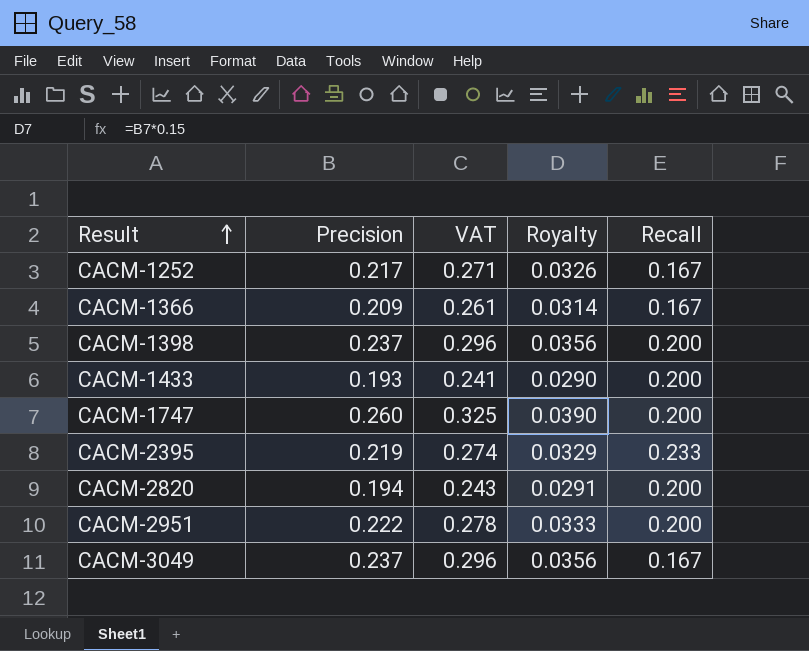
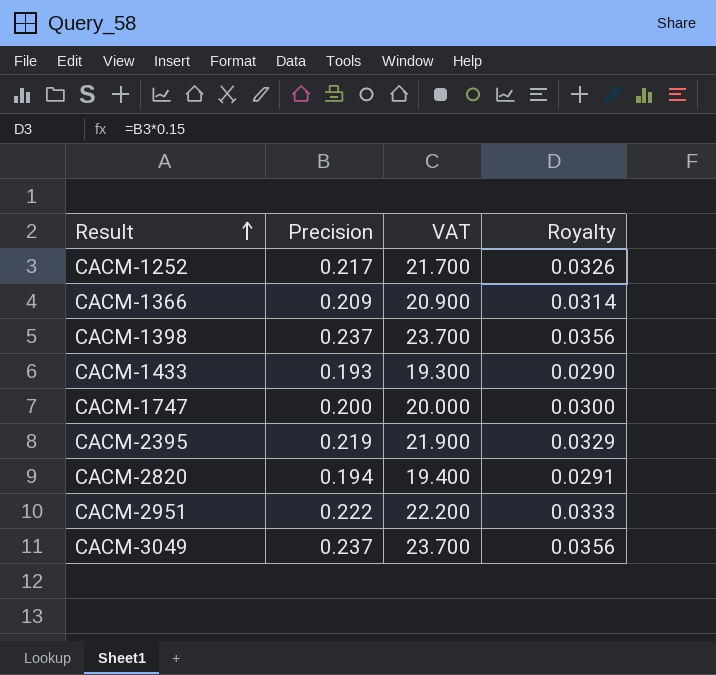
column Recall | position: 5 -> none
column VAT | formula: [Precision] * 1.25 -> [Precision] * 100
CACM-1747 | Precision: 0.260 -> 0.200
CACM-1747 | Royalty: 0.0390 -> 0.0300

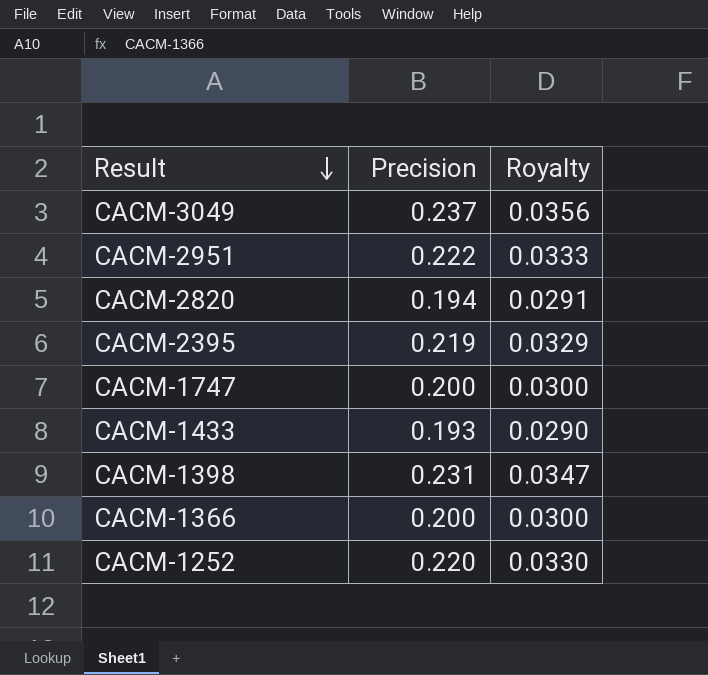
row order: Result ascending -> Result descending
column VAT | formula: [Precision] * 100 -> none
CACM-1398 | Precision: 0.237 -> 0.231
CACM-1398 | Royalty: 0.0356 -> 0.0347
CACM-1366 | Precision: 0.209 -> 0.200
CACM-1366 | Royalty: 0.0314 -> 0.0300
CACM-1252 | Precision: 0.217 -> 0.220
CACM-1252 | Royalty: 0.0326 -> 0.0330

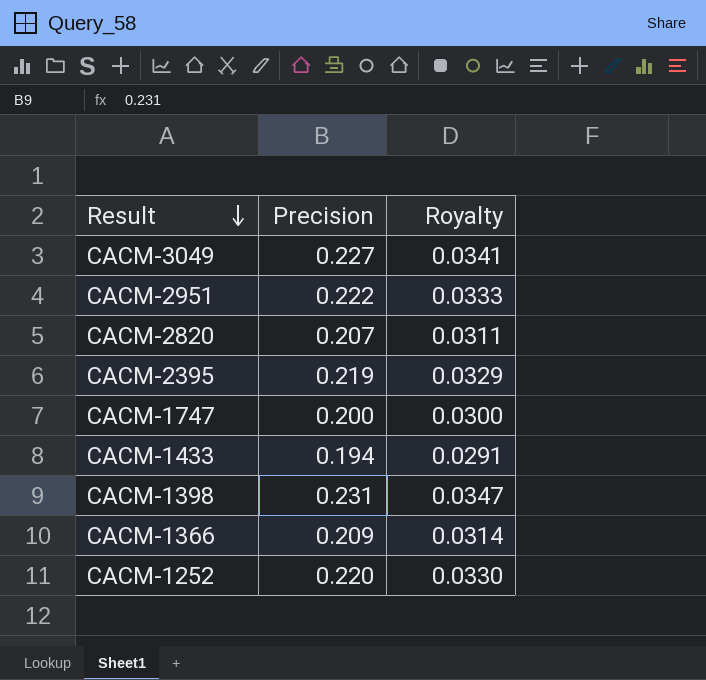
CACM-3049 | Precision: 0.237 -> 0.227
CACM-3049 | Royalty: 0.0356 -> 0.0341
CACM-2820 | Precision: 0.194 -> 0.207
CACM-2820 | Royalty: 0.0291 -> 0.0311
CACM-1433 | Precision: 0.193 -> 0.194
CACM-1433 | Royalty: 0.0290 -> 0.0291
CACM-1366 | Precision: 0.200 -> 0.209
CACM-1366 | Royalty: 0.0300 -> 0.0314

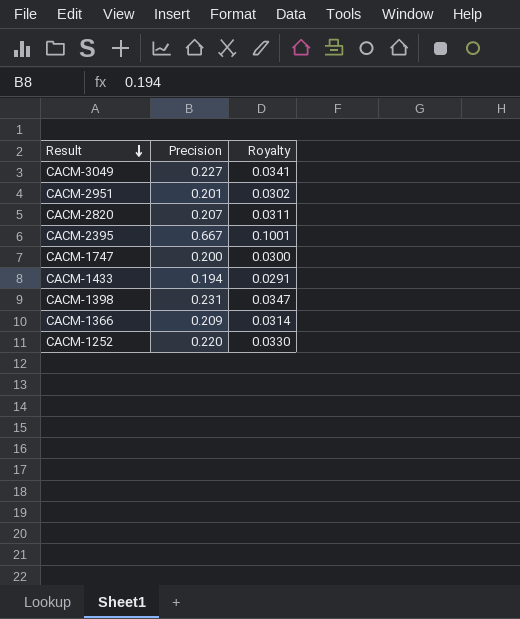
CACM-2951 | Precision: 0.222 -> 0.201
CACM-2951 | Royalty: 0.0333 -> 0.0302
CACM-2395 | Precision: 0.219 -> 0.667
CACM-2395 | Royalty: 0.0329 -> 0.1001

